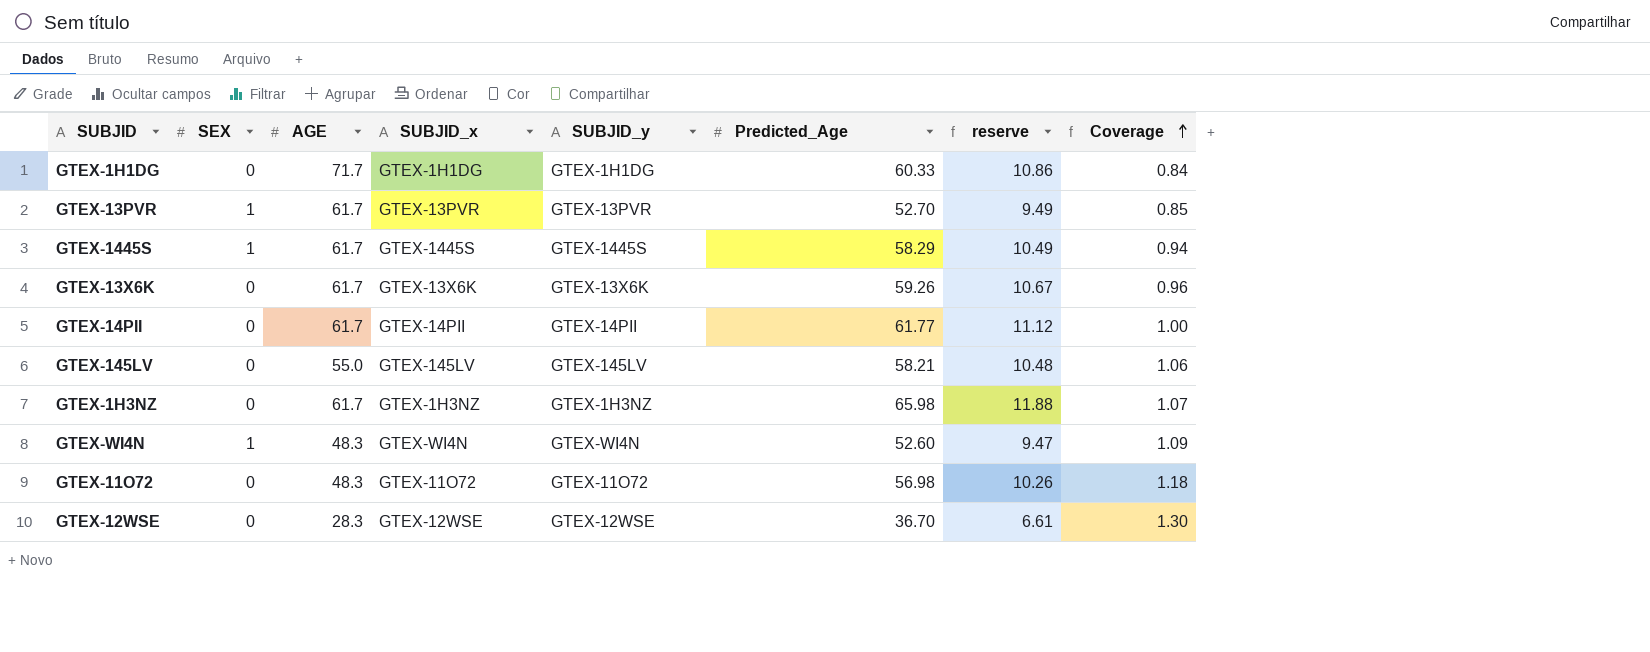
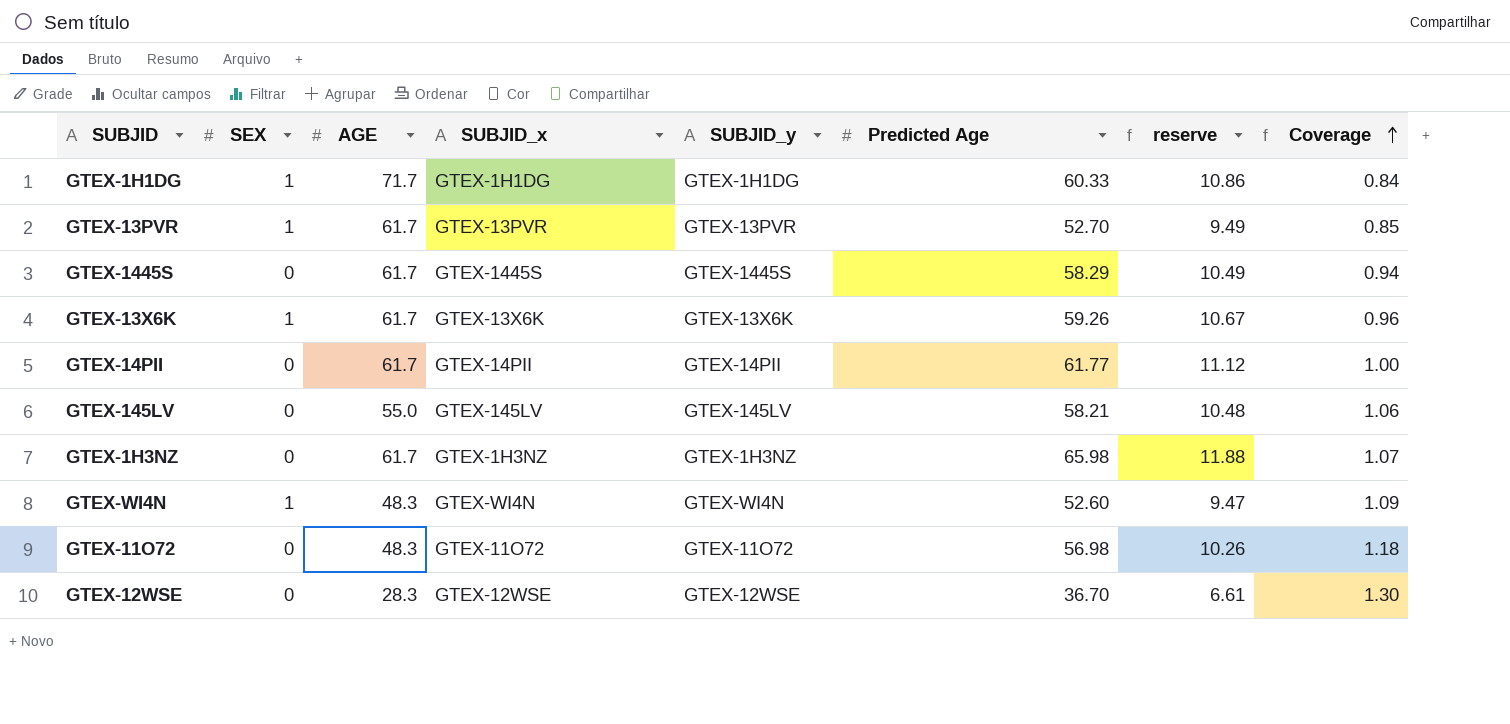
column name: Predicted_Age -> Predicted Age
GTEX-1H1DG | SEX: 0 -> 1
GTEX-1445S | SEX: 1 -> 0
GTEX-13X6K | SEX: 0 -> 1

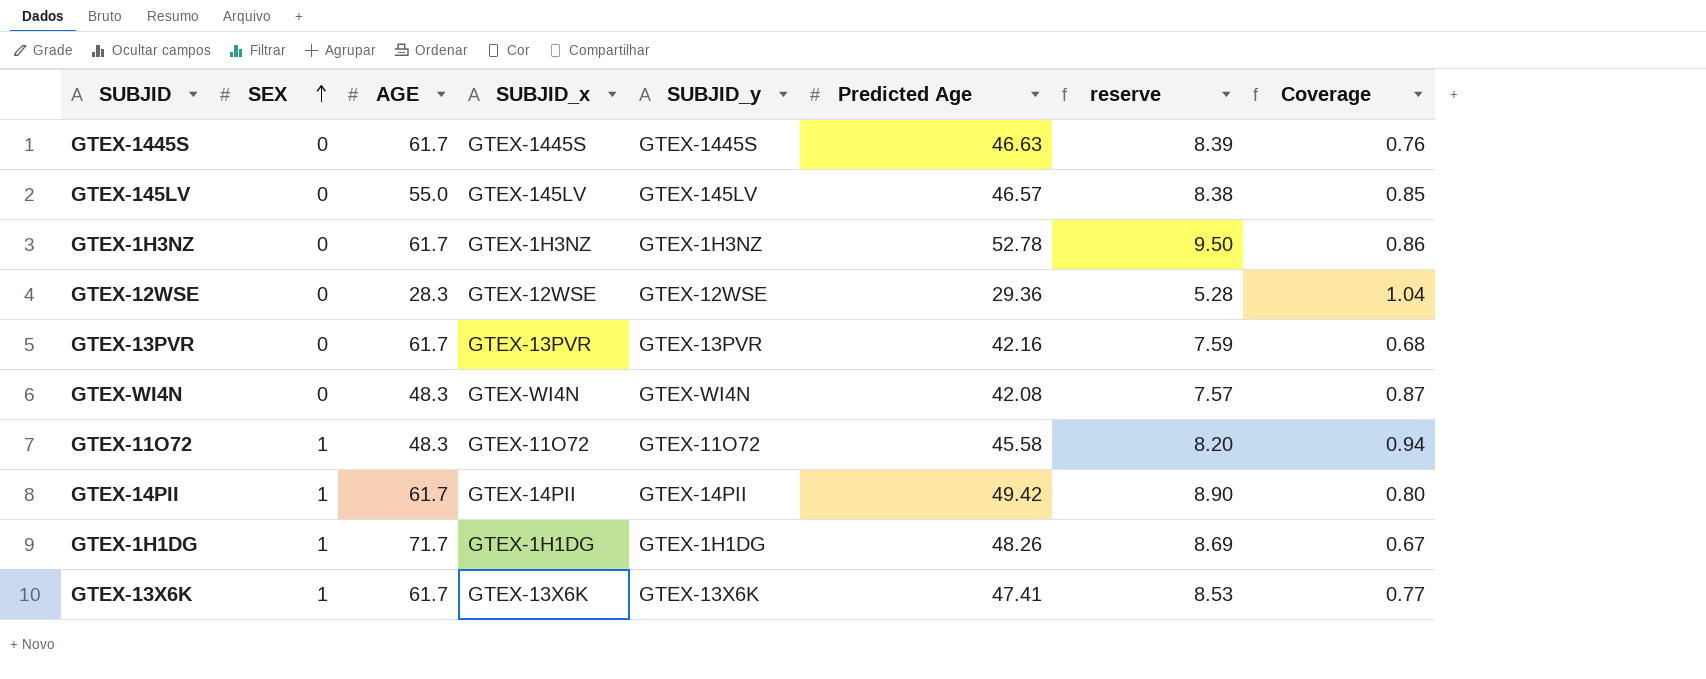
row order: Coverage ascending -> SEX ascending
GTEX-1445S | Predicted Age: 58.29 -> 46.63
GTEX-1445S | reserve: 10.49 -> 8.39
GTEX-1445S | Coverage: 0.94 -> 0.76
GTEX-145LV | Predicted Age: 58.21 -> 46.57
GTEX-145LV | reserve: 10.48 -> 8.38
GTEX-145LV | Coverage: 1.06 -> 0.85
GTEX-1H3NZ | Predicted Age: 65.98 -> 52.78
GTEX-1H3NZ | reserve: 11.88 -> 9.50
GTEX-1H3NZ | Coverage: 1.07 -> 0.86
GTEX-12WSE | Predicted Age: 36.70 -> 29.36
GTEX-12WSE | reserve: 6.61 -> 5.28
GTEX-12WSE | Coverage: 1.30 -> 1.04
GTEX-13PVR | SEX: 1 -> 0
GTEX-13PVR | Predicted Age: 52.70 -> 42.16
GTEX-13PVR | reserve: 9.49 -> 7.59
GTEX-13PVR | Coverage: 0.85 -> 0.68
GTEX-WI4N | SEX: 1 -> 0
GTEX-WI4N | Predicted Age: 52.60 -> 42.08
GTEX-WI4N | reserve: 9.47 -> 7.57
GTEX-WI4N | Coverage: 1.09 -> 0.87
GTEX-11O72 | SEX: 0 -> 1
GTEX-11O72 | Predicted Age: 56.98 -> 45.58
GTEX-11O72 | reserve: 10.26 -> 8.20
GTEX-11O72 | Coverage: 1.18 -> 0.94
GTEX-14PII | SEX: 0 -> 1
GTEX-14PII | Predicted Age: 61.77 -> 49.42
GTEX-14PII | reserve: 11.12 -> 8.90
GTEX-14PII | Coverage: 1.00 -> 0.80
GTEX-1H1DG | Predicted Age: 60.33 -> 48.26
GTEX-1H1DG | reserve: 10.86 -> 8.69
GTEX-1H1DG | Coverage: 0.84 -> 0.67
GTEX-13X6K | Predicted Age: 59.26 -> 47.41
GTEX-13X6K | reserve: 10.67 -> 8.53
GTEX-13X6K | Coverage: 0.96 -> 0.77

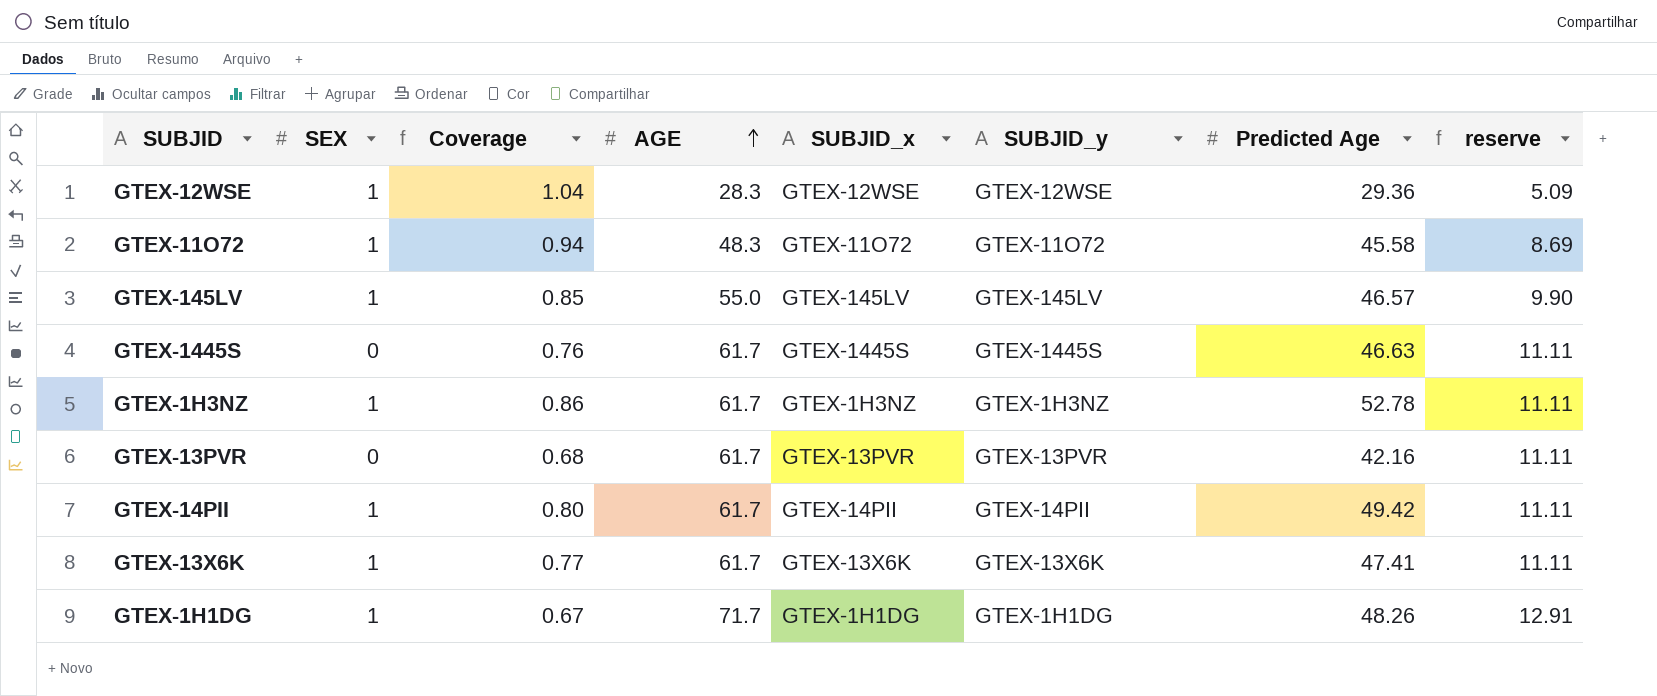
row order: SEX ascending -> AGE ascending
column Coverage | position: 8 -> 3
column reserve | formula: [Predicted Age] * 0.18 -> [AGE] * 0.18
row GTEX-WI4N: 0 | 48.3 | GTEX-WI4N | GTEX-WI4N | 42.08 | 7.57 | 0.87 -> none
GTEX-12WSE | SEX: 0 -> 1
GTEX-145LV | SEX: 0 -> 1
GTEX-1H3NZ | SEX: 0 -> 1

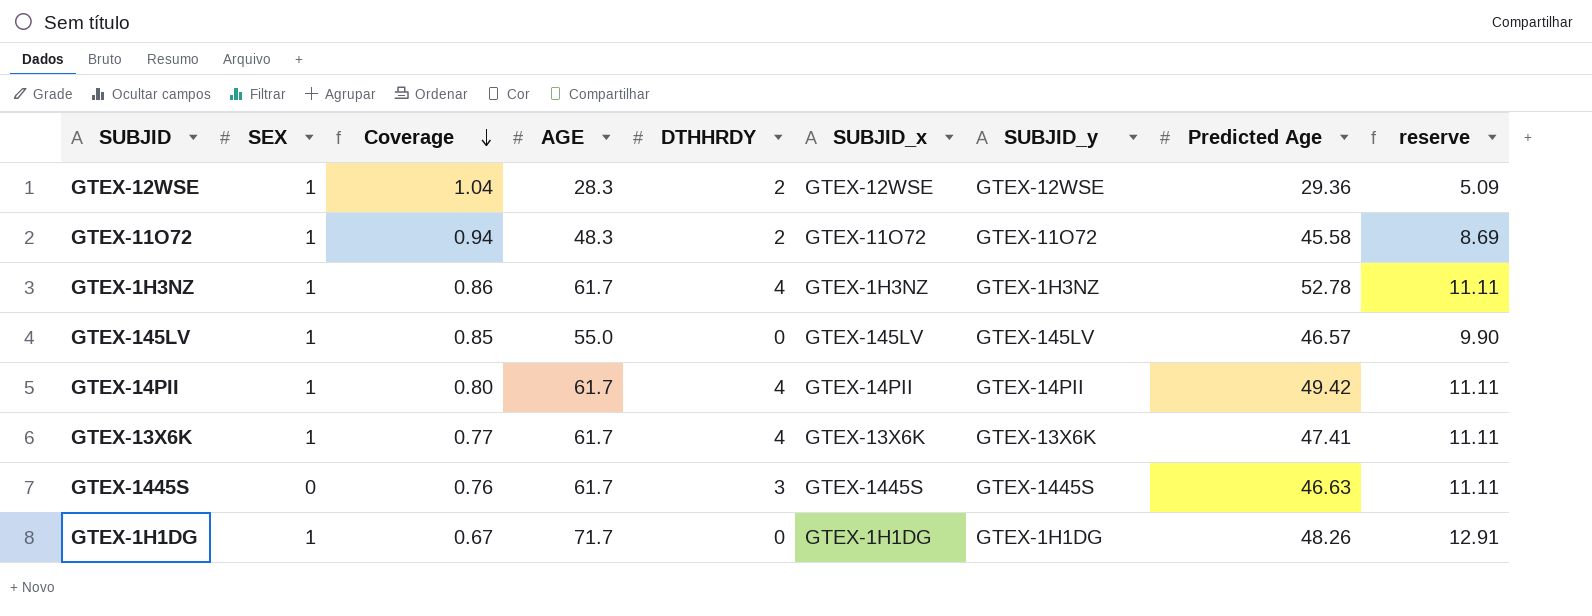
row order: AGE ascending -> Coverage descending
column DTHHRDY | position: none -> 5
row GTEX-13PVR: 0 | 0.68 | 61.7 | GTEX-13PVR | GTEX-13PVR | 42.16 | 11.11 -> none

